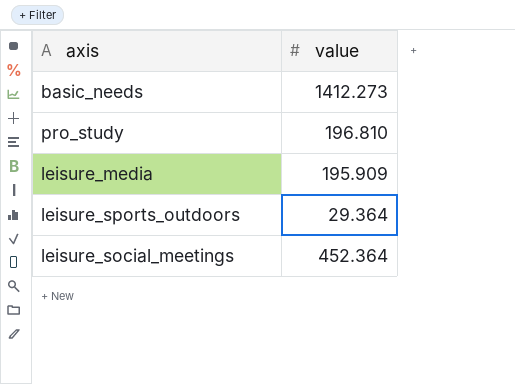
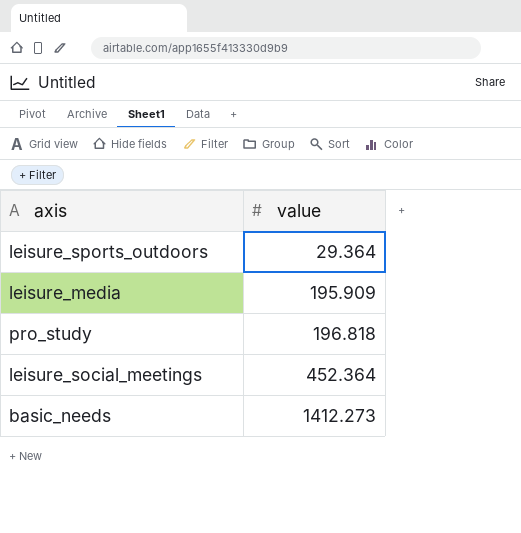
row order: none -> value ascending
pro_study | value: 196.810 -> 196.818

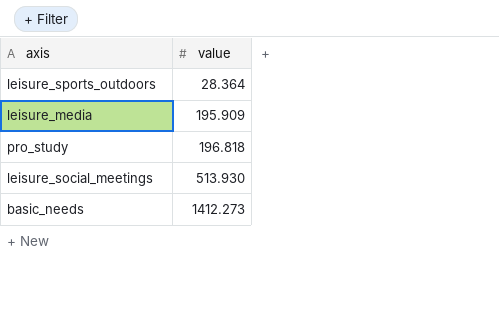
leisure_sports_outdoors | value: 29.364 -> 28.364
leisure_social_meetings | value: 452.364 -> 513.930

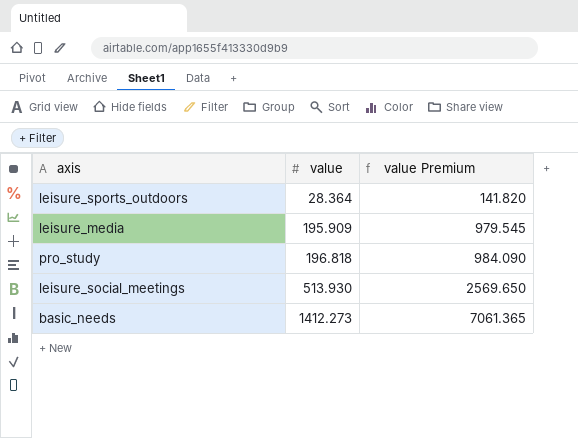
column value Premium | formula: none -> [value] * 5

